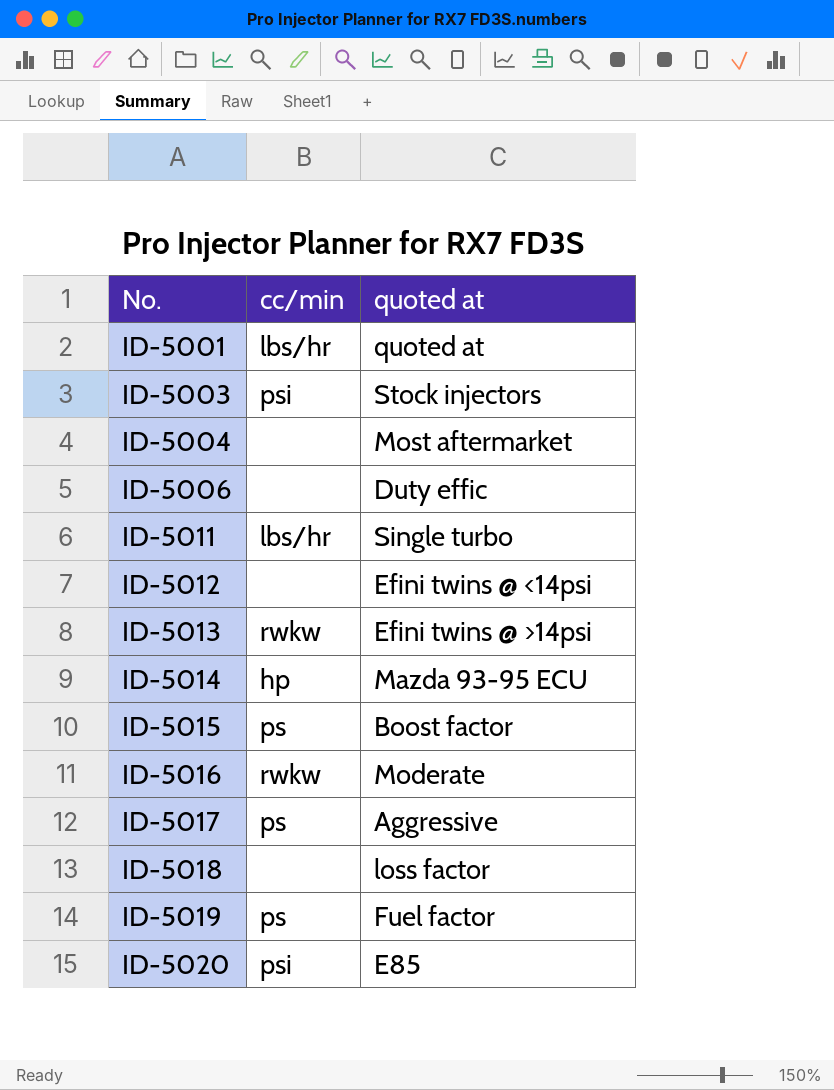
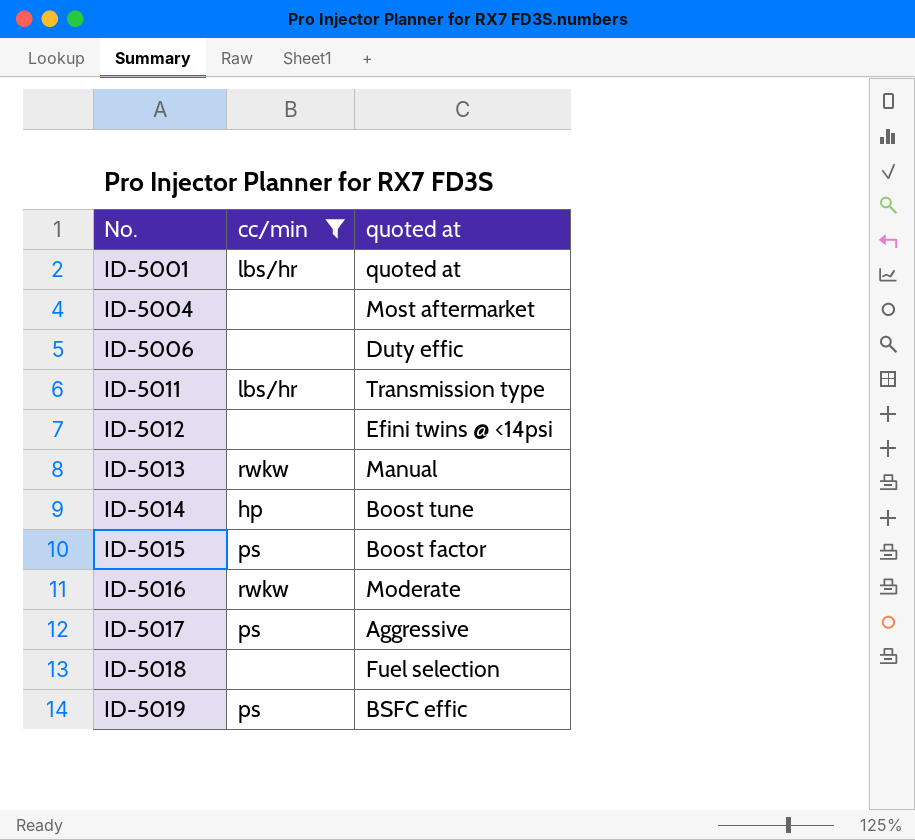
filter: none -> cc/min != psi
ID-5011 | quoted at: Single turbo -> Transmission type
ID-5013 | quoted at: Efini twins @ >14psi -> Manual
ID-5014 | quoted at: Mazda 93-95 ECU -> Boost tune
ID-5018 | quoted at: loss factor -> Fuel selection
ID-5019 | quoted at: Fuel factor -> BSFC effic

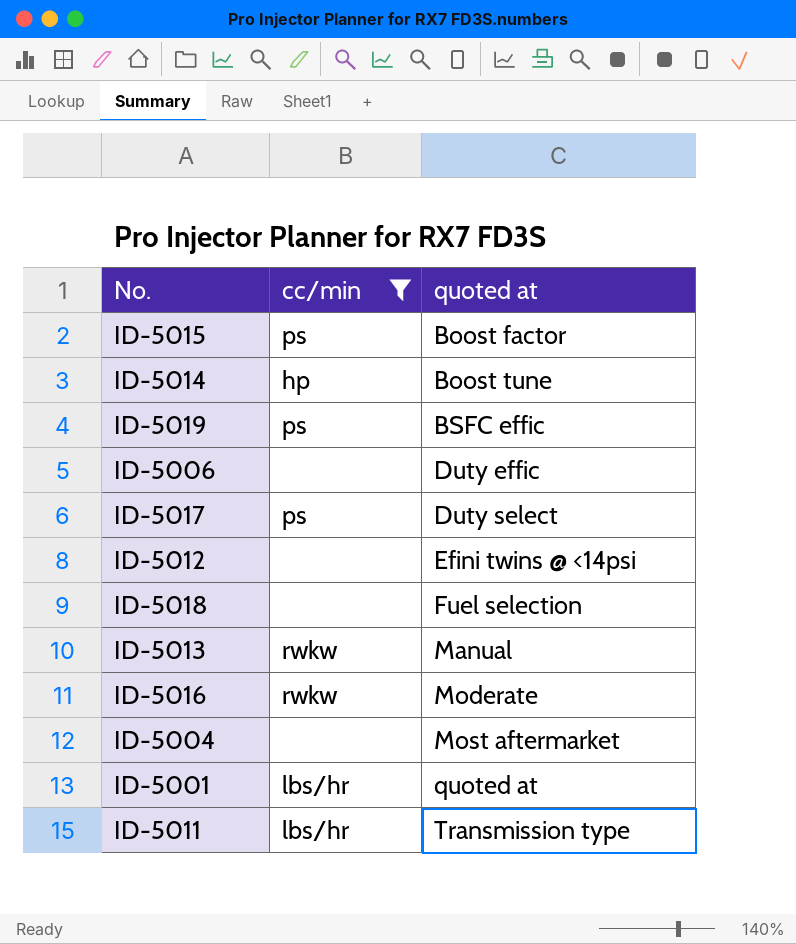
row order: No. ascending -> quoted at ascending
ID-5017 | quoted at: Aggressive -> Duty select

